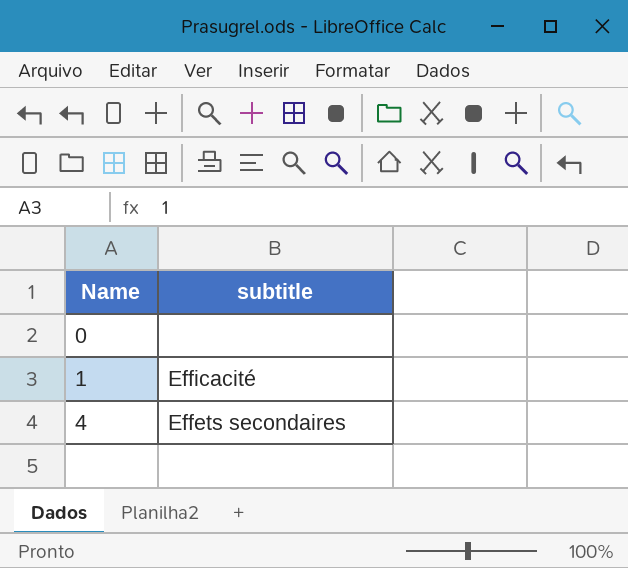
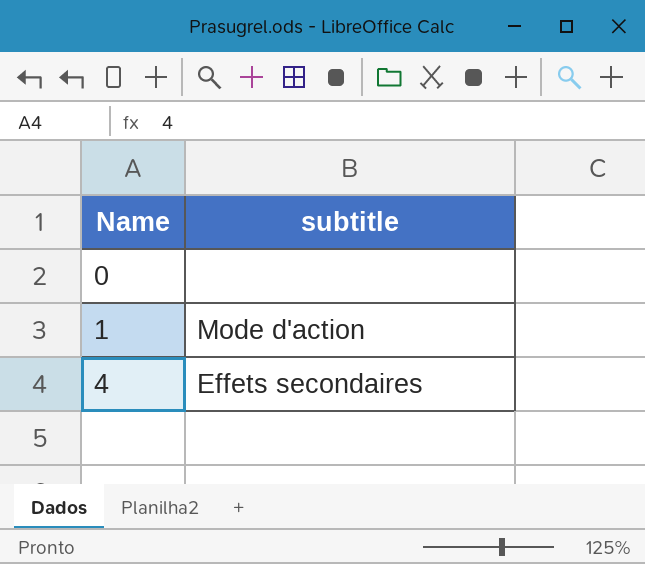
1 | subtitle: Efficacité -> Mode d'action

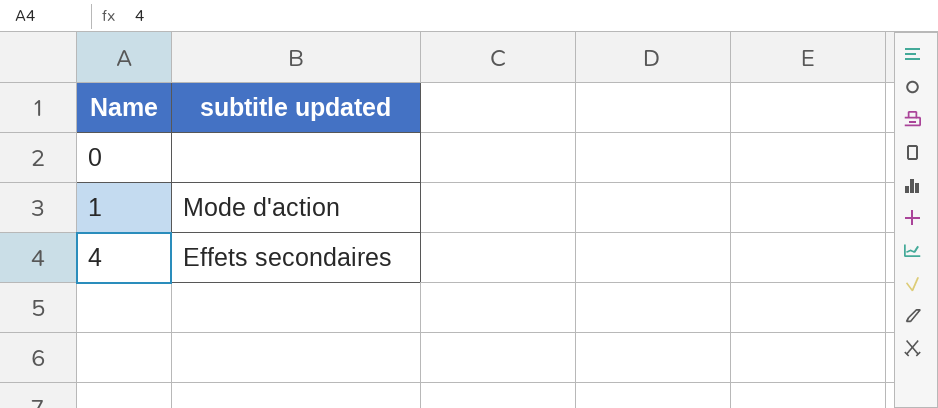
column name: subtitle -> subtitle updated

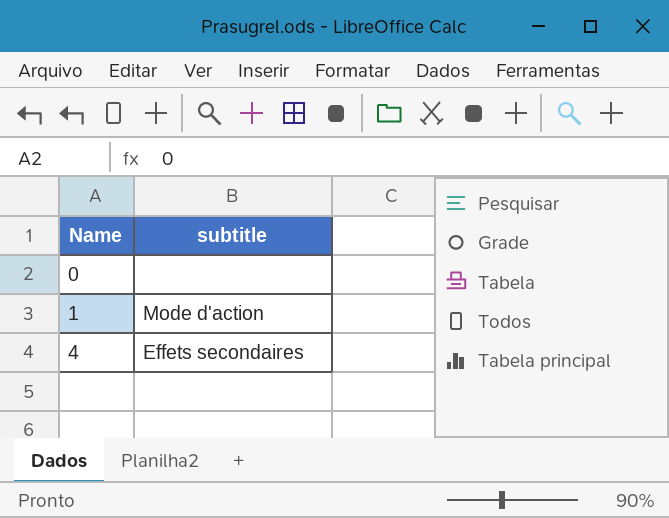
column name: subtitle updated -> subtitle

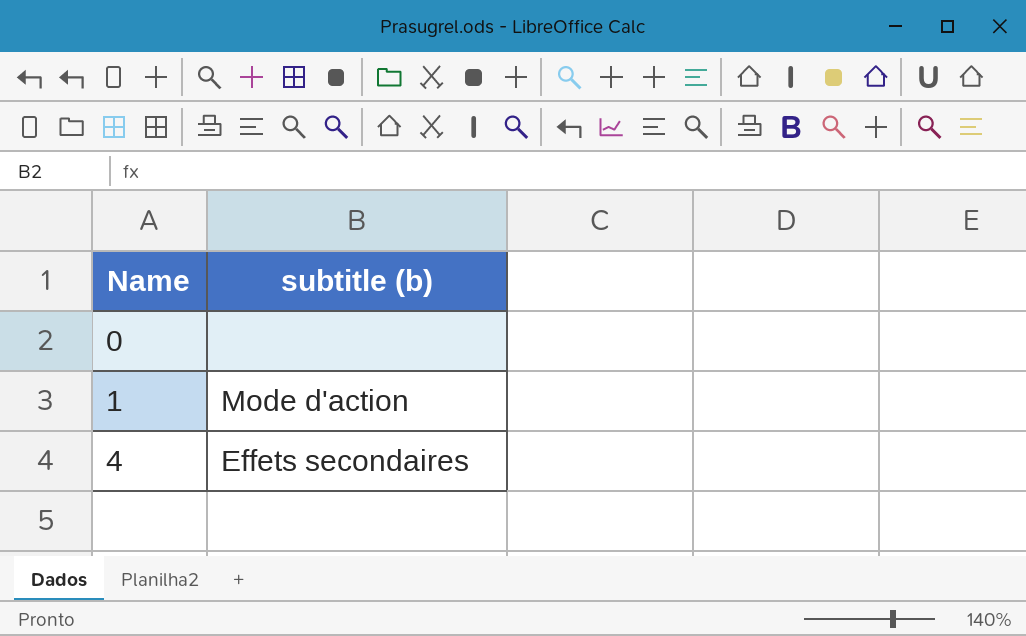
column name: subtitle -> subtitle (b)

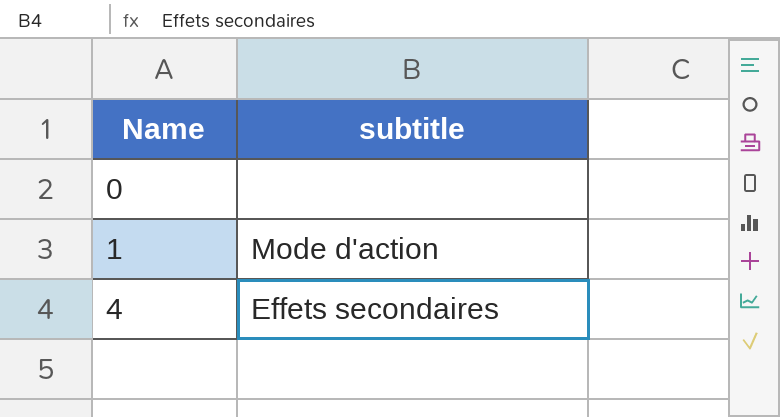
column name: subtitle (b) -> subtitle

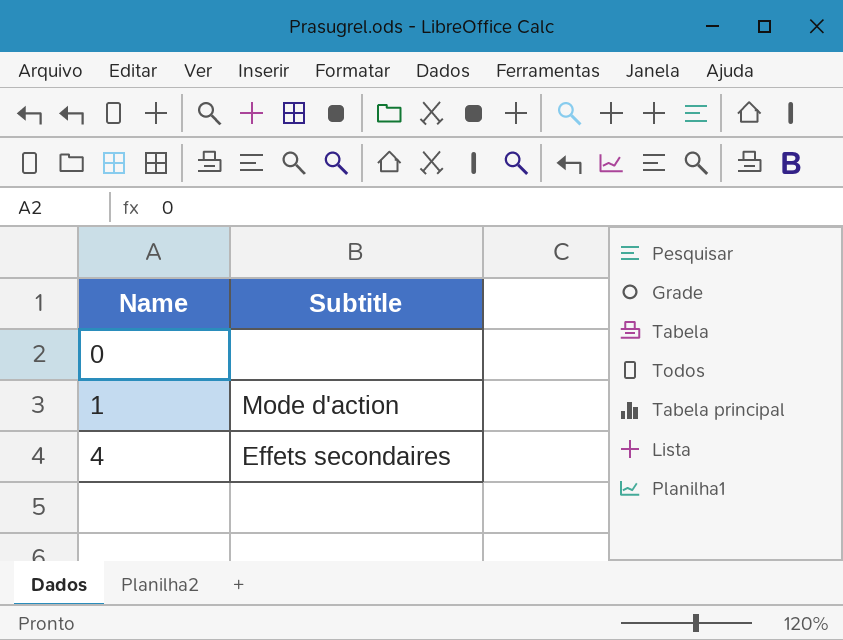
column name: subtitle -> Subtitle

